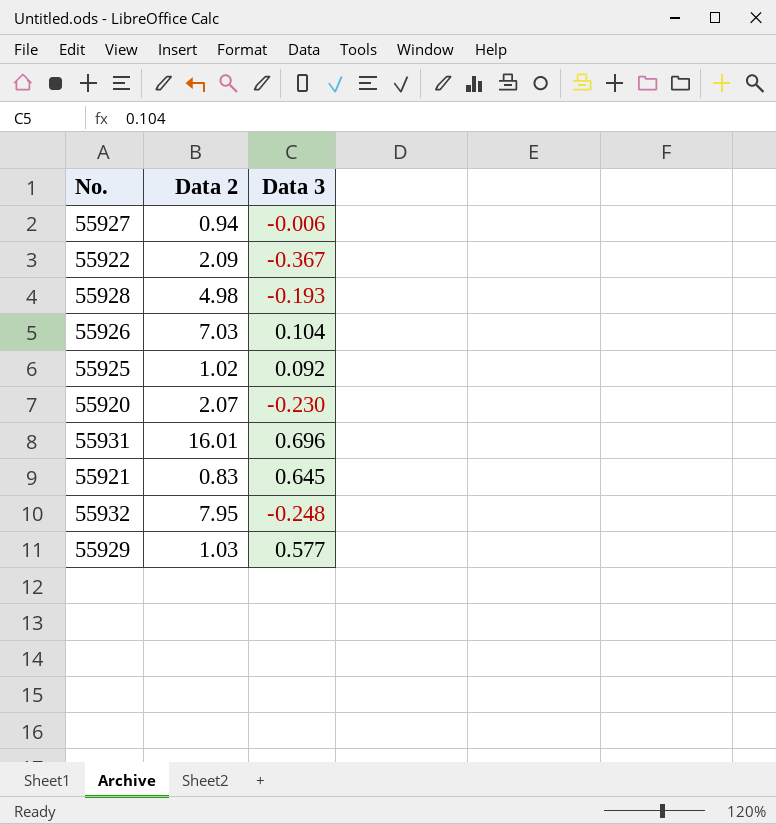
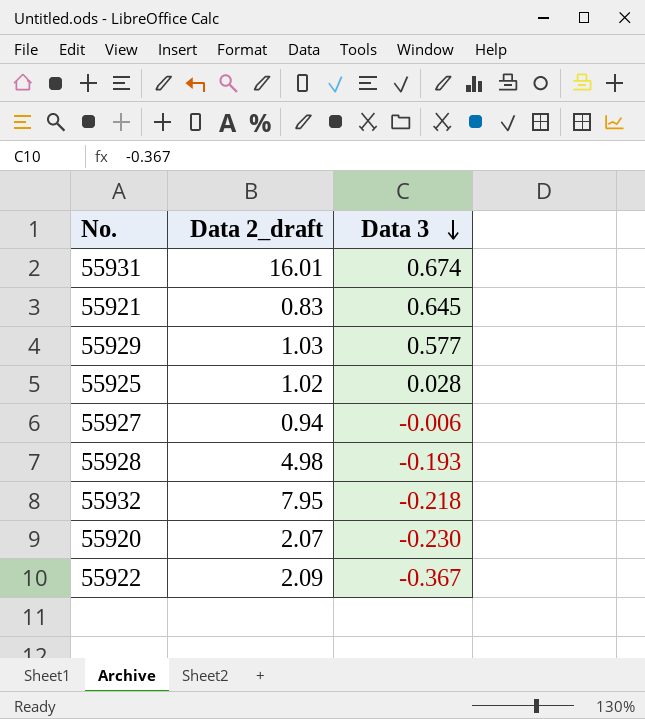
row order: none -> Data 3 descending
column name: Data 2 -> Data 2_draft
row 55926: 7.03 | 0.104 -> none
55931 | Data 3: 0.696 -> 0.674
55925 | Data 3: 0.092 -> 0.028
55932 | Data 3: -0.248 -> -0.218

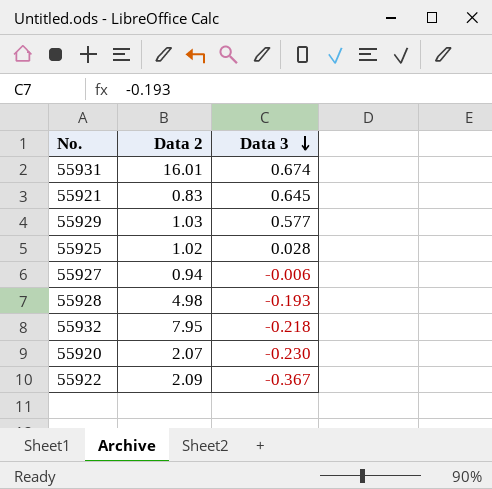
column name: Data 2_draft -> Data 2

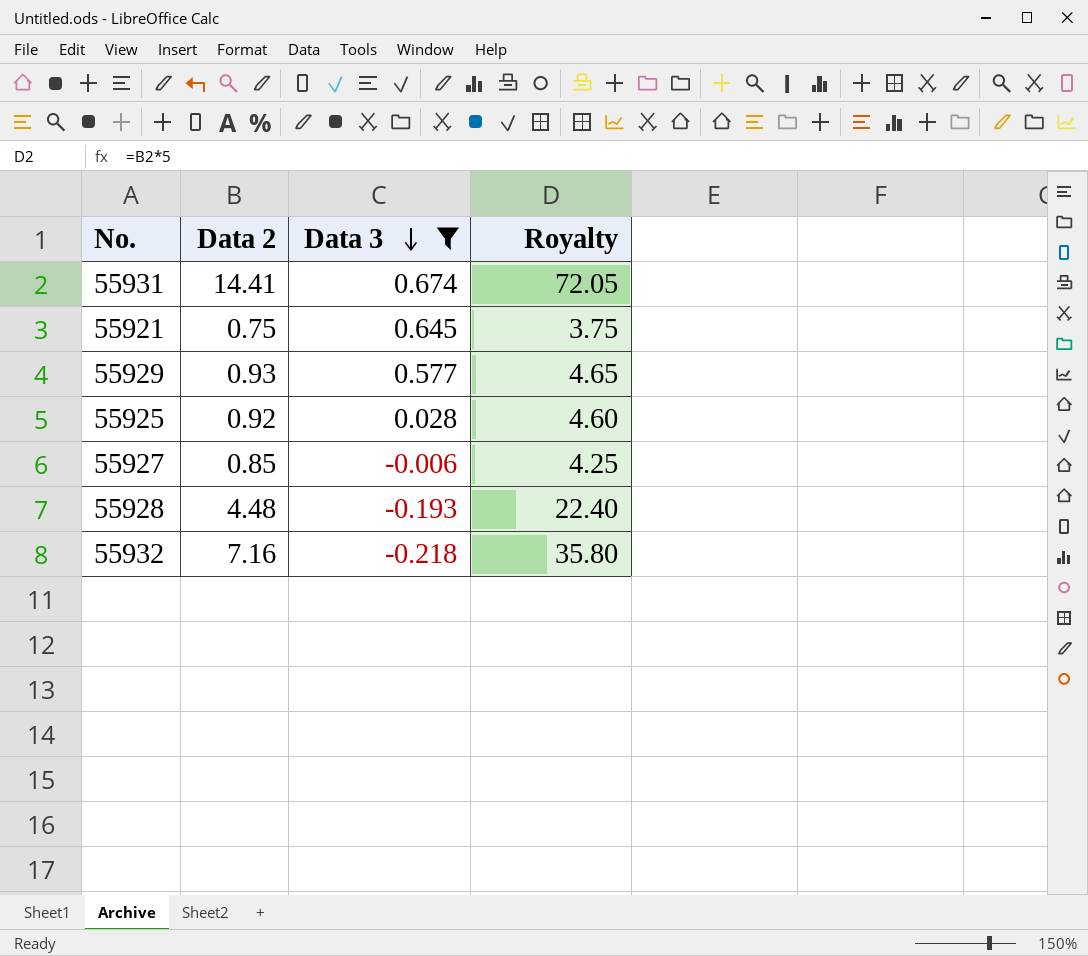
filter: none -> Data 3 >= -0.218
column Royalty | formula: none -> [Data 2] * 5
55931 | Data 2: 16.01 -> 14.41
55921 | Data 2: 0.83 -> 0.75
55929 | Data 2: 1.03 -> 0.93
55925 | Data 2: 1.02 -> 0.92
55927 | Data 2: 0.94 -> 0.85
55928 | Data 2: 4.98 -> 4.48
55932 | Data 2: 7.95 -> 7.16

